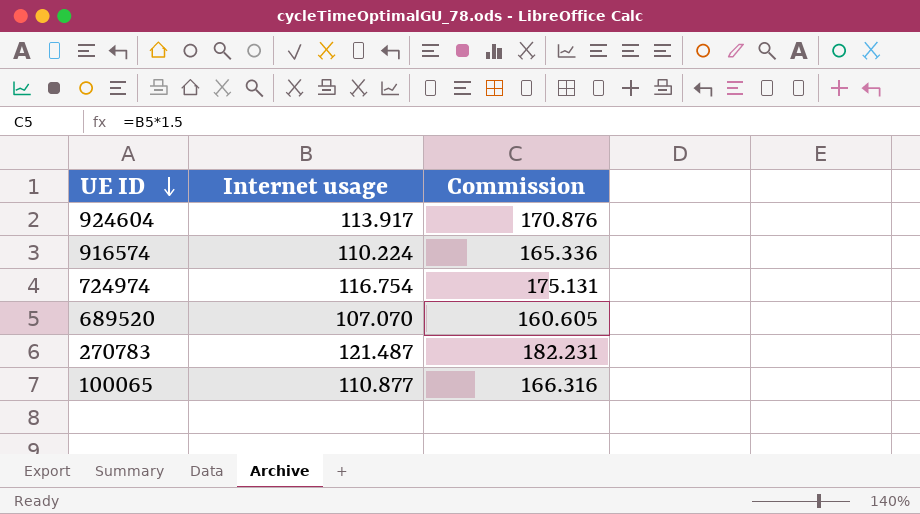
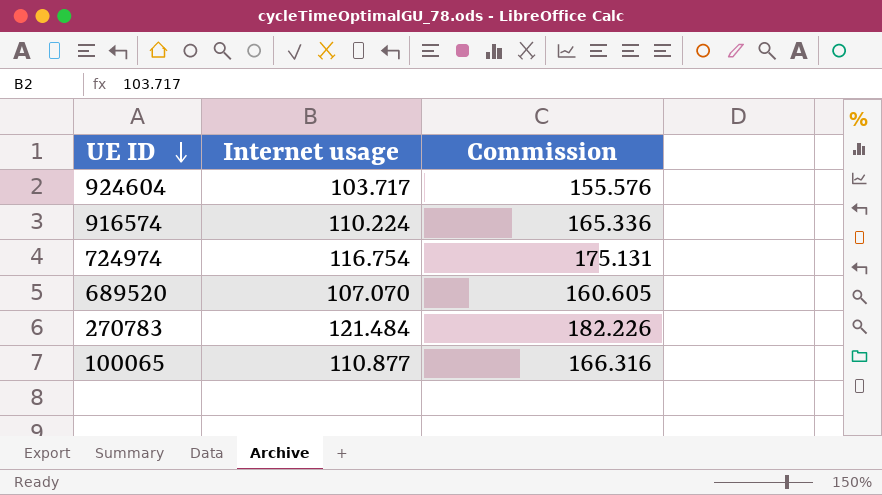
924604 | Internet usage: 113.917 -> 103.717
924604 | Commission: 170.876 -> 155.576
270783 | Internet usage: 121.487 -> 121.484
270783 | Commission: 182.231 -> 182.226

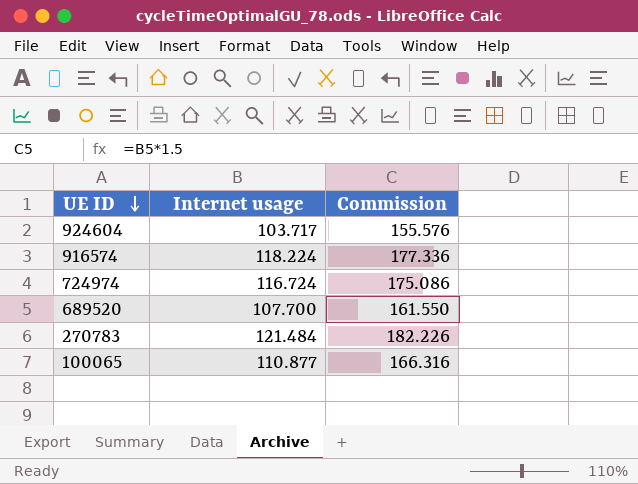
916574 | Internet usage: 110.224 -> 118.224
916574 | Commission: 165.336 -> 177.336
724974 | Internet usage: 116.754 -> 116.724
724974 | Commission: 175.131 -> 175.086
689520 | Internet usage: 107.070 -> 107.700
689520 | Commission: 160.605 -> 161.550

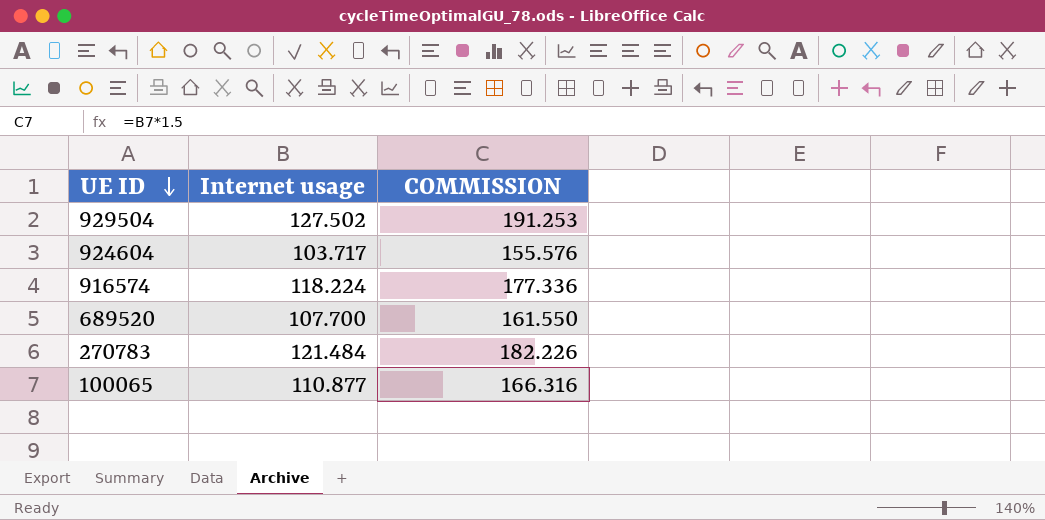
column name: Commission -> COMMISSION
row 724974: 116.724 | 175.086 -> none
row 929504: none -> 127.502 | 191.253

